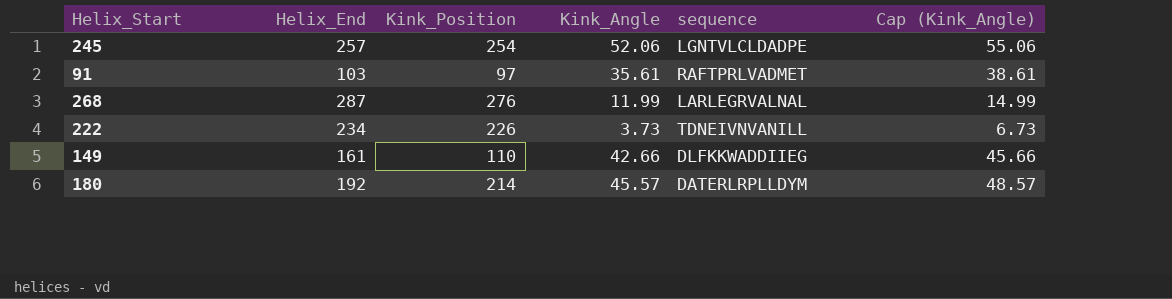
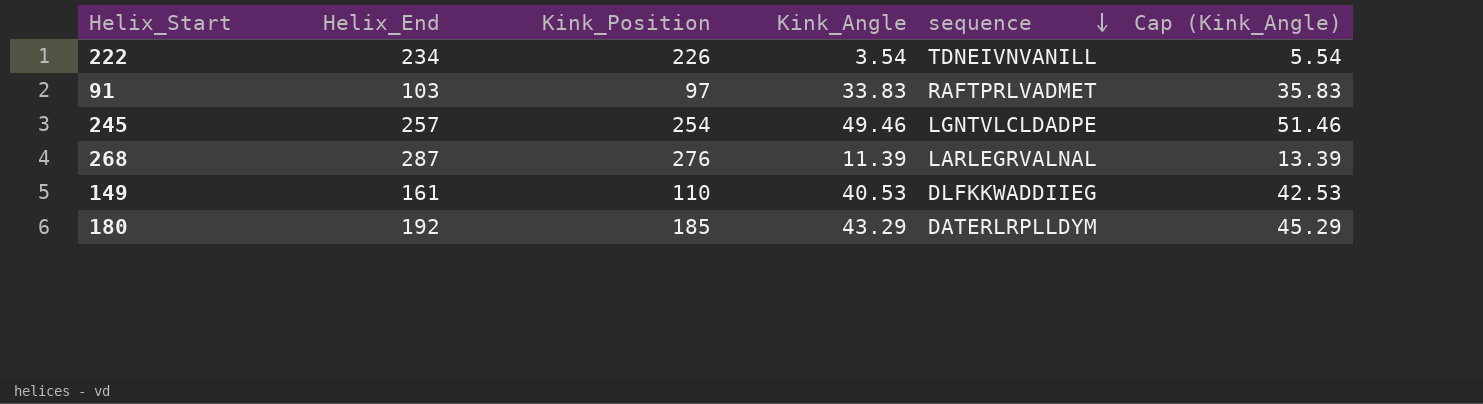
row order: none -> sequence descending
column Cap (Kink_Angle) | formula: [Kink_Angle] + 3 -> [Kink_Angle] + 2
222 | Kink_Angle: 3.73 -> 3.54
91 | Kink_Angle: 35.61 -> 33.83
245 | Kink_Angle: 52.06 -> 49.46
268 | Kink_Angle: 11.99 -> 11.39
149 | Kink_Angle: 42.66 -> 40.53
180 | Kink_Position: 214 -> 185
180 | Kink_Angle: 45.57 -> 43.29

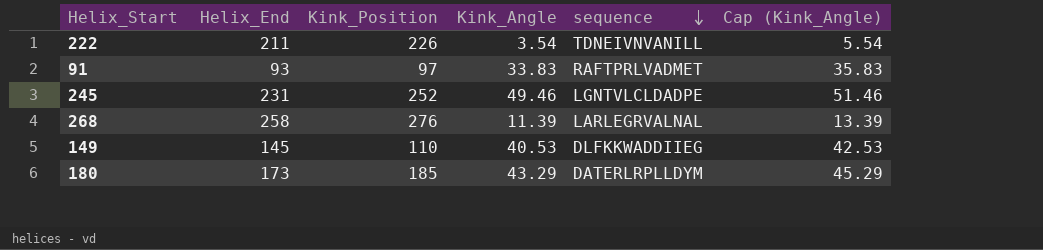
222 | Helix_End: 234 -> 211
91 | Helix_End: 103 -> 93
245 | Helix_End: 257 -> 231
245 | Kink_Position: 254 -> 252
268 | Helix_End: 287 -> 258
149 | Helix_End: 161 -> 145
180 | Helix_End: 192 -> 173

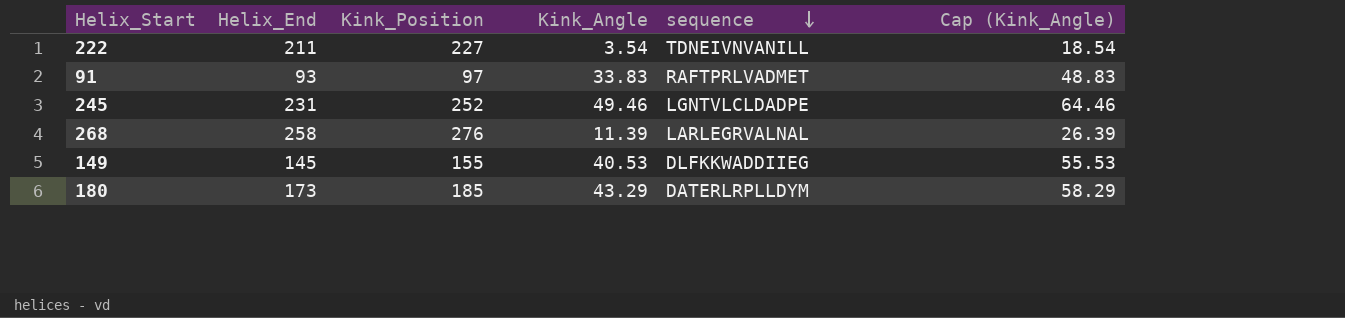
column Cap (Kink_Angle) | formula: [Kink_Angle] + 2 -> [Kink_Angle] + 15
222 | Kink_Position: 226 -> 227
149 | Kink_Position: 110 -> 155

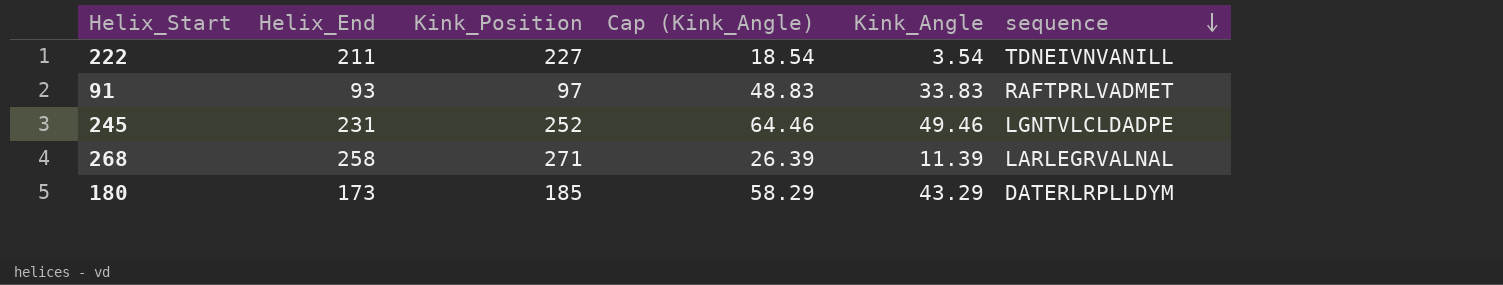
column Cap (Kink_Angle) | position: 6 -> 4
row 149: 145 | 155 | 40.53 | DLFKKWADDIIEG | 55.53 -> none
268 | Kink_Position: 276 -> 271

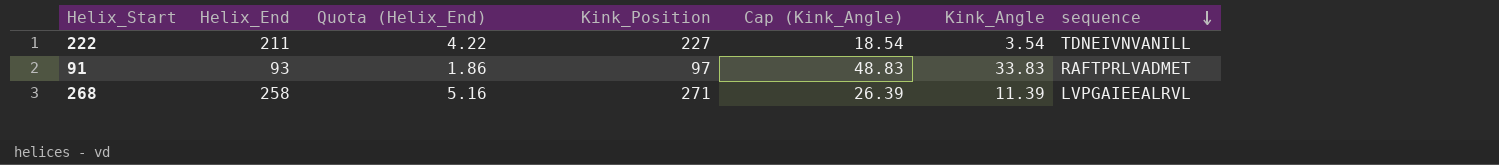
column Quota (Helix_End) | formula: none -> [Helix_End] * 0.02
row 245: 231 | 252 | 64.46 | 49.46 | LGNTVLCLDADPE -> none
row 180: 173 | 185 | 58.29 | 43.29 | DATERLRPLLDYM -> none
268 | sequence: LARLEGRVALNAL -> LVPGAIEEALRVL

